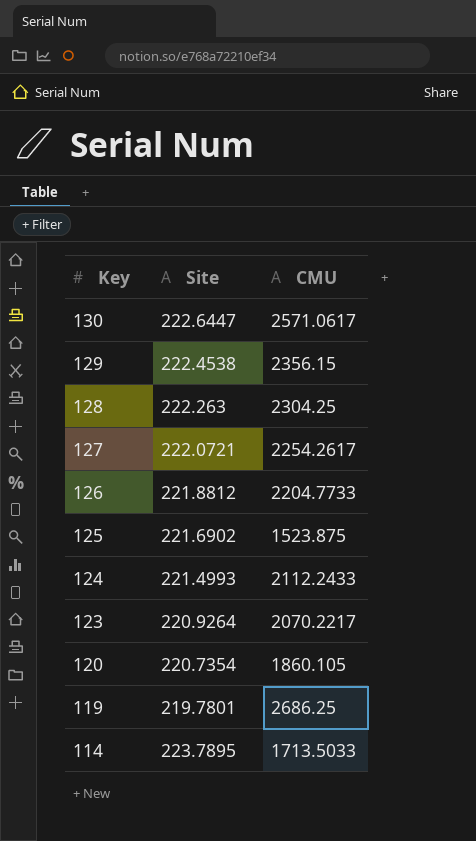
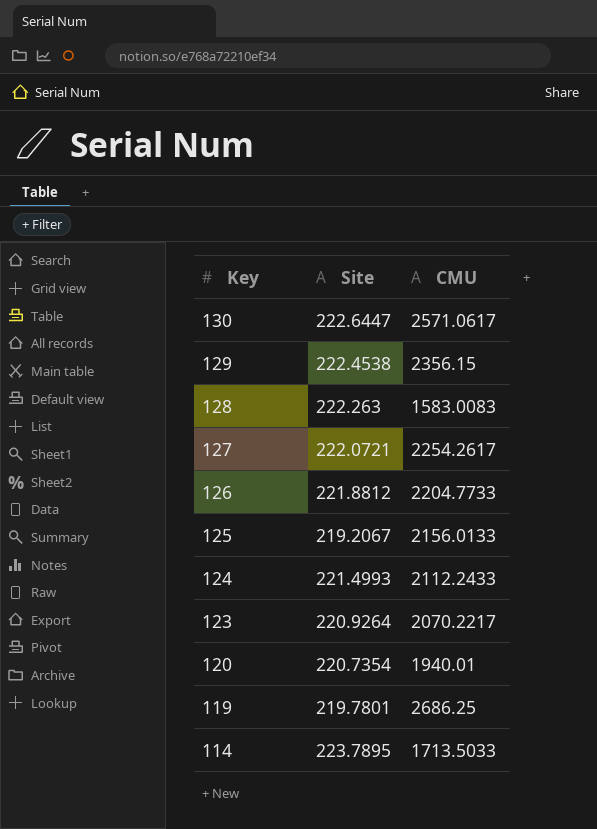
128 | CMU: 2304.25 -> 1583.0083
125 | Site: 221.6902 -> 219.2067
125 | CMU: 1523.875 -> 2156.0133
120 | CMU: 1860.105 -> 1940.01

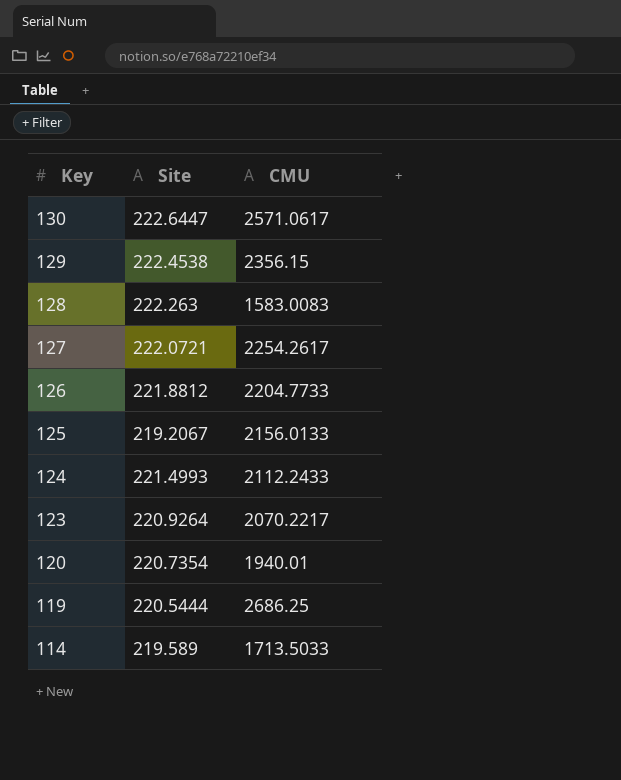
119 | Site: 219.7801 -> 220.5444
114 | Site: 223.7895 -> 219.589

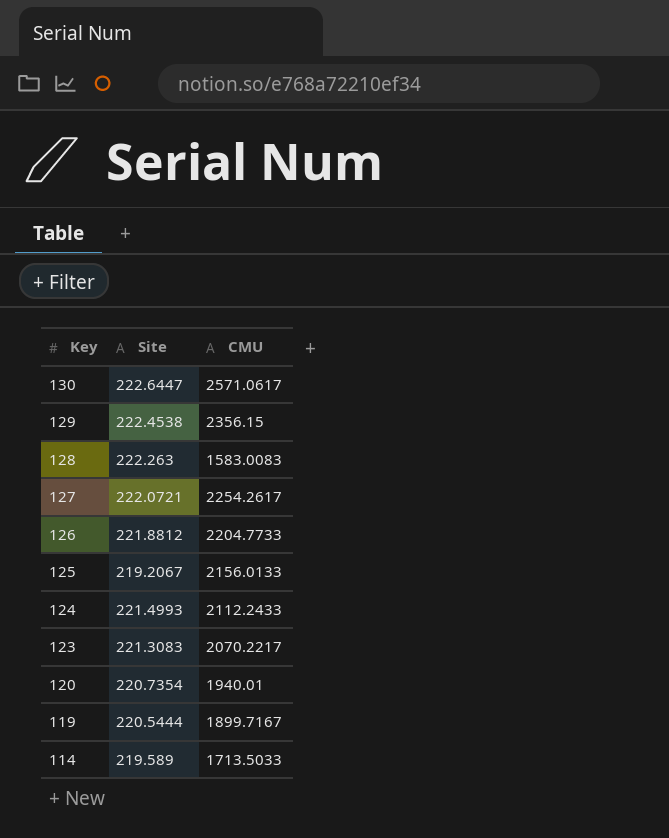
123 | Site: 220.9264 -> 221.3083
119 | CMU: 2686.25 -> 1899.7167

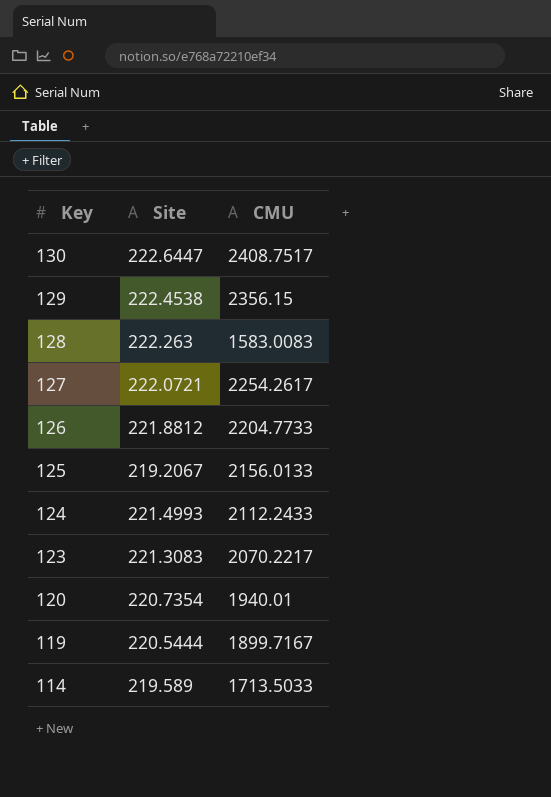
130 | CMU: 2571.0617 -> 2408.7517

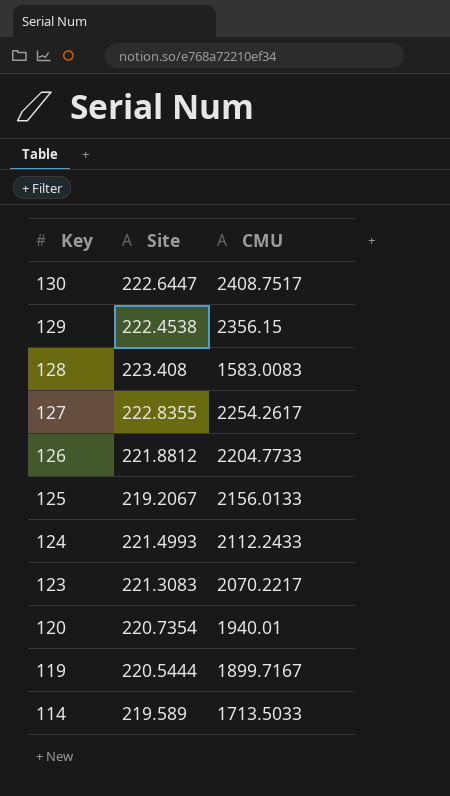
128 | Site: 222.263 -> 223.408
127 | Site: 222.0721 -> 222.8355

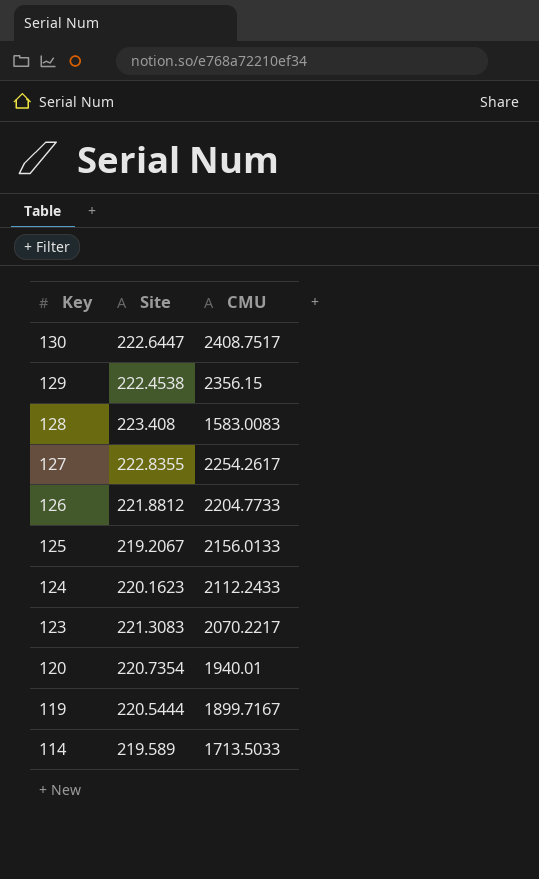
124 | Site: 221.4993 -> 220.1623

